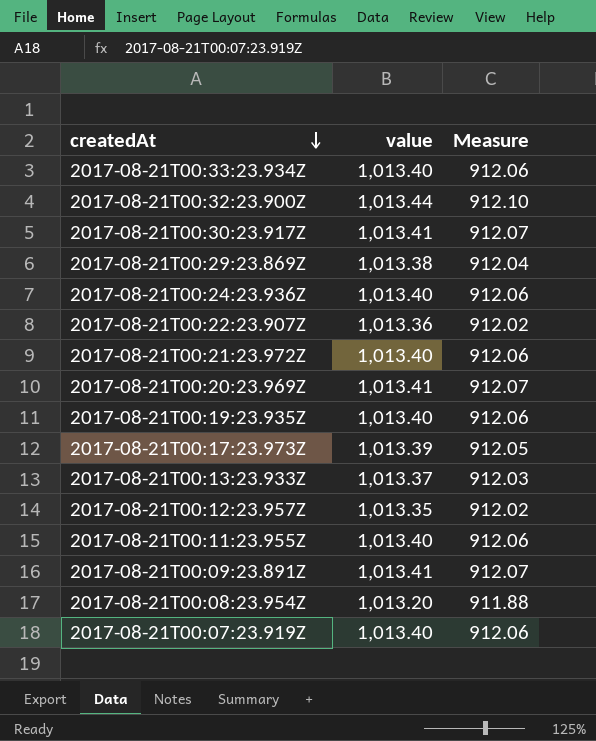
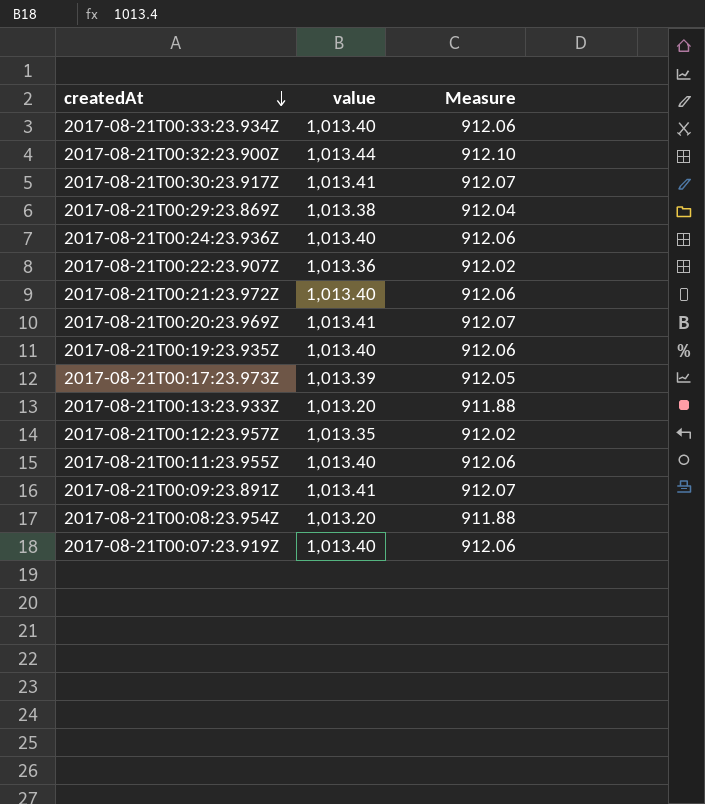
2017-08-21T00:13:23.933Z | value: 1,013.37 -> 1,013.20
2017-08-21T00:13:23.933Z | Measure: 912.03 -> 911.88

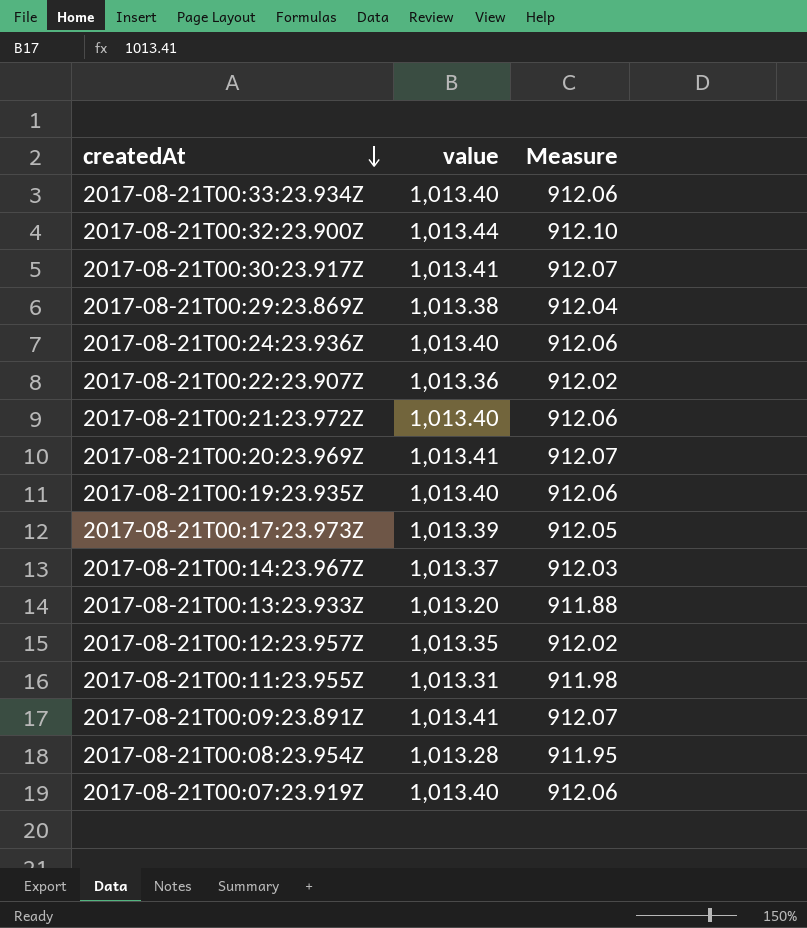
row 2017-08-21T00:14:23.967Z: none -> 1,013.37 | 912.03
2017-08-21T00:11:23.955Z | value: 1,013.40 -> 1,013.31
2017-08-21T00:11:23.955Z | Measure: 912.06 -> 911.98
2017-08-21T00:08:23.954Z | value: 1,013.20 -> 1,013.28
2017-08-21T00:08:23.954Z | Measure: 911.88 -> 911.95

